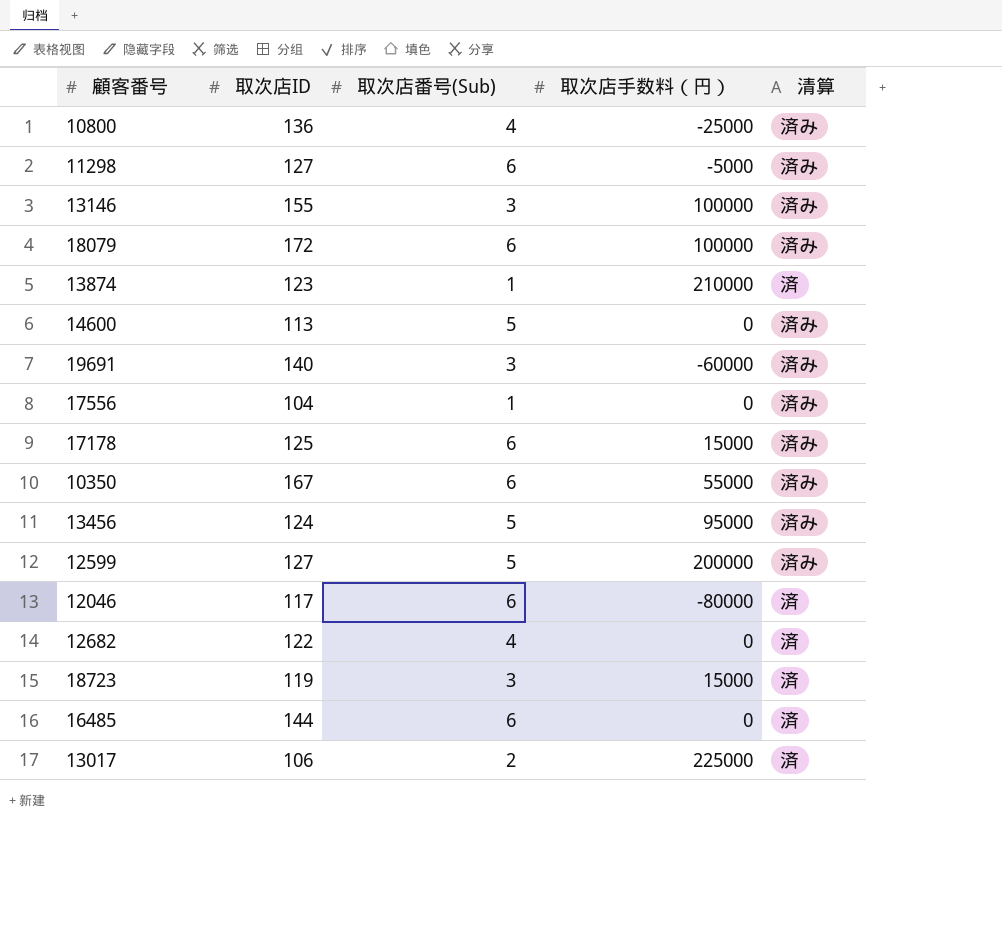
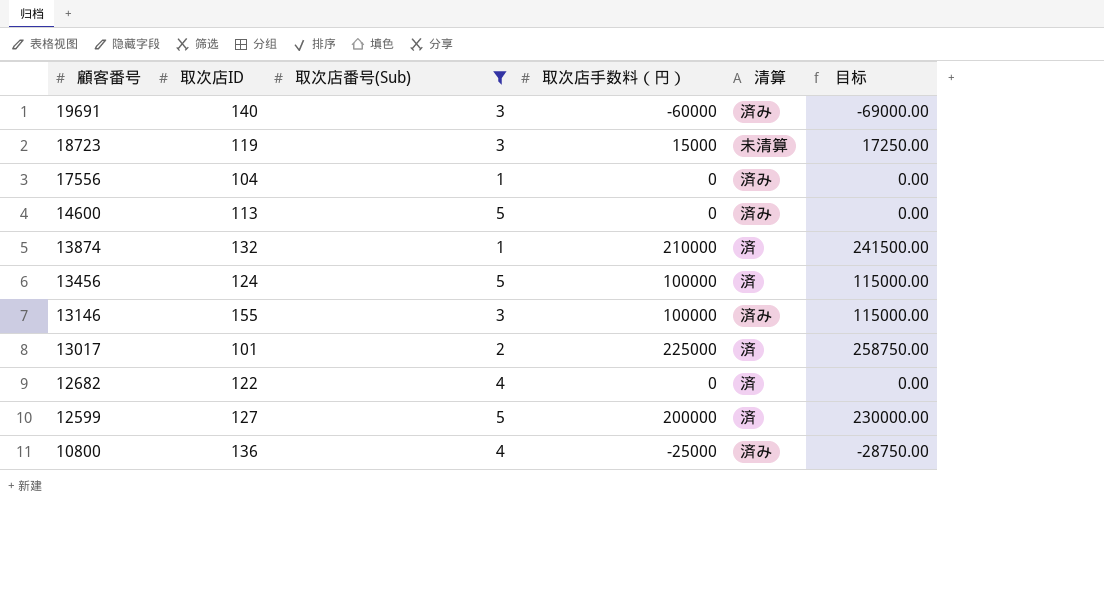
filter: none -> 取次店番号(Sub) != 6
row order: none -> 顧客番号 descending
column 目标 | formula: none -> [取次店手数料（円）] * 1.15
18723 | 清算: 済 -> 未清算
13874 | 取次店ID: 123 -> 132
13456 | 取次店手数料（円）: 95000 -> 100000
13456 | 清算: 済み -> 済
13017 | 取次店ID: 106 -> 101
12599 | 清算: 済み -> 済

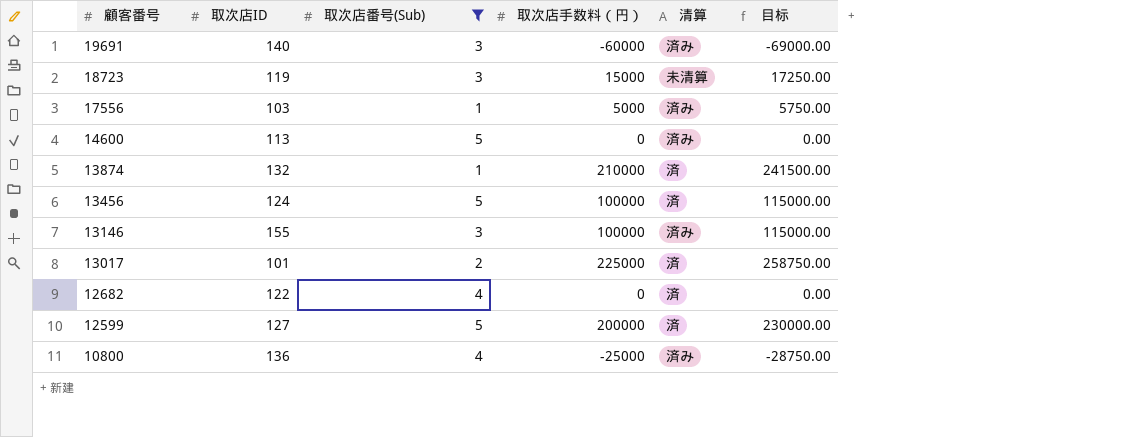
17556 | 取次店ID: 104 -> 103
17556 | 取次店手数料（円）: 0 -> 5000
17556 | 目标: 0.00 -> 5750.00

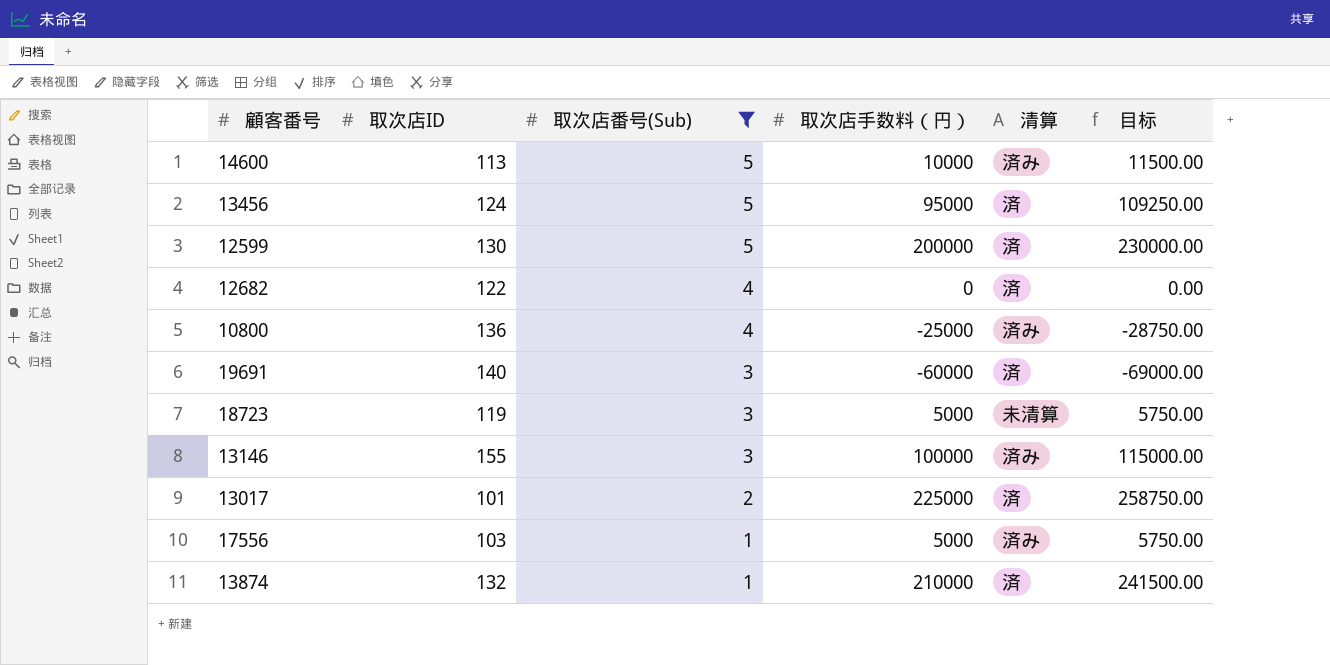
row order: 顧客番号 descending -> 取次店番号(Sub) descending
14600 | 取次店手数料（円）: 0 -> 10000
14600 | 目标: 0.00 -> 11500.00
13456 | 取次店手数料（円）: 100000 -> 95000
13456 | 目标: 115000.00 -> 109250.00
12599 | 取次店ID: 127 -> 130
19691 | 清算: 済み -> 済
18723 | 取次店手数料（円）: 15000 -> 5000
18723 | 目标: 17250.00 -> 5750.00

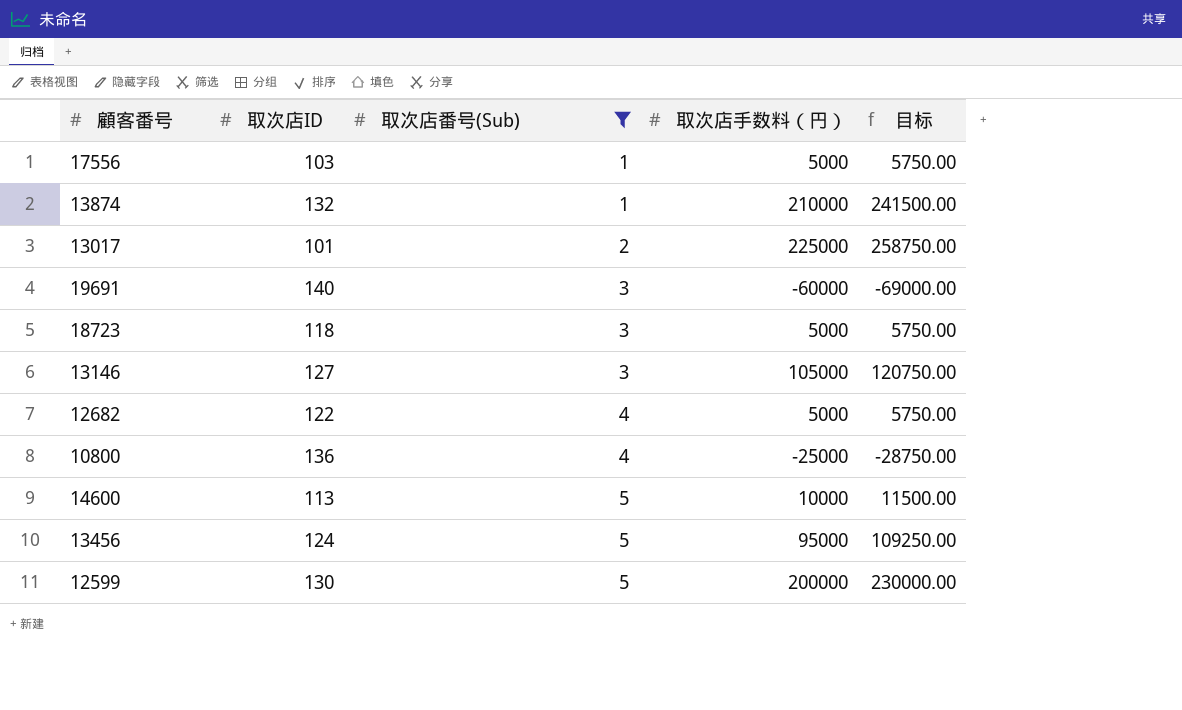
row order: 取次店番号(Sub) descending -> 取次店番号(Sub) ascending
column 清算 | position: 5 -> none
18723 | 取次店ID: 119 -> 118
13146 | 取次店ID: 155 -> 127
13146 | 取次店手数料（円）: 100000 -> 105000
13146 | 目标: 115000.00 -> 120750.00
12682 | 取次店手数料（円）: 0 -> 5000
12682 | 目标: 0.00 -> 5750.00

